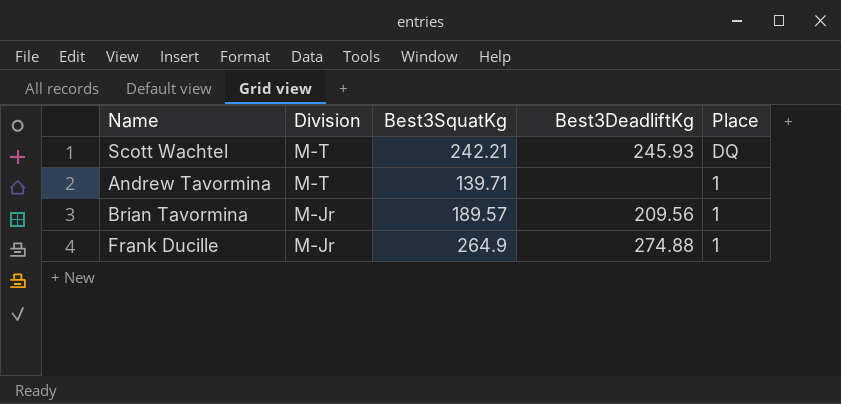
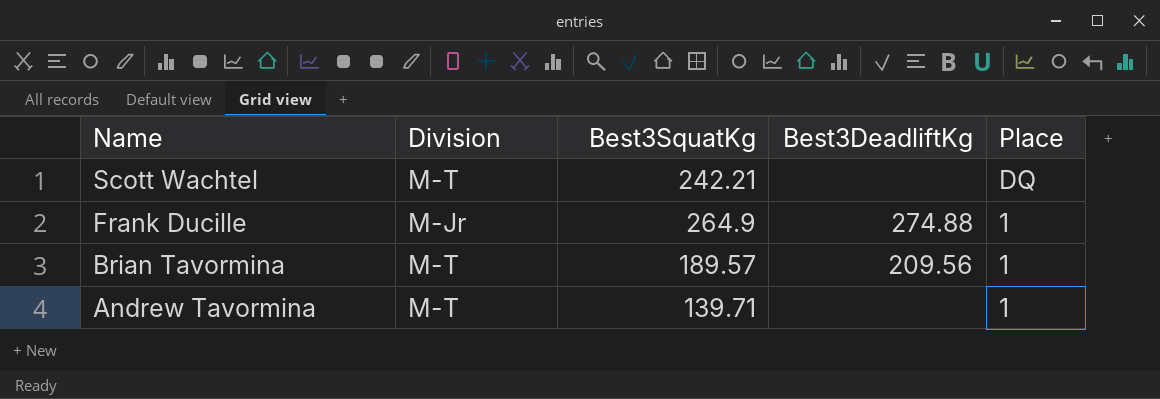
row order: Division descending -> Name descending
Scott Wachtel | Best3DeadliftKg: 245.93 -> none
Brian Tavormina | Division: M-Jr -> M-T

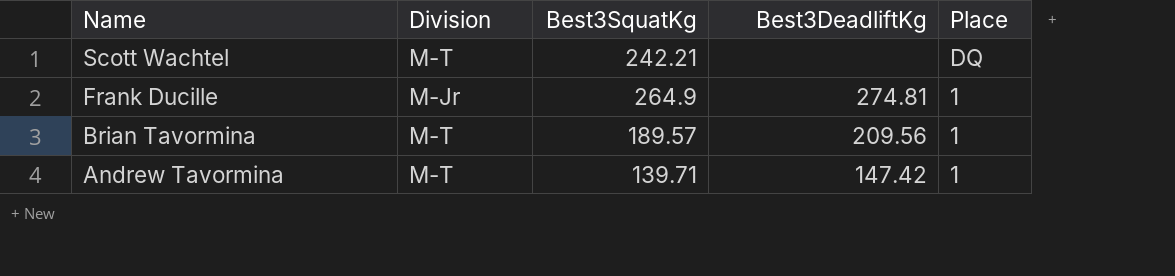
Frank Ducille | Best3DeadliftKg: 274.88 -> 274.81
Andrew Tavormina | Best3DeadliftKg: none -> 147.42

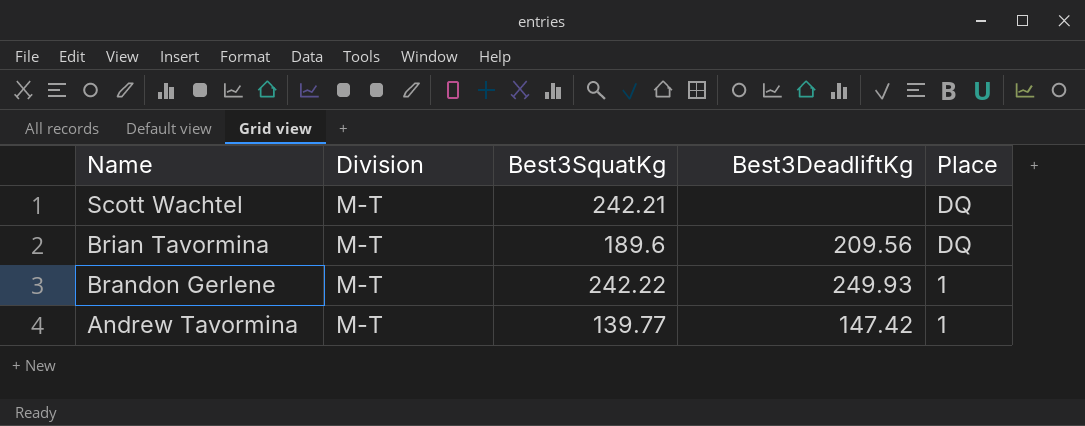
row Frank Ducille: M-Jr | 264.9 | 274.81 | 1 -> none
Brian Tavormina | Best3SquatKg: 189.57 -> 189.6
Brian Tavormina | Place: 1 -> DQ
row Brandon Gerlene: none -> M-T | 242.22 | 249.93 | 1
Andrew Tavormina | Best3SquatKg: 139.71 -> 139.77

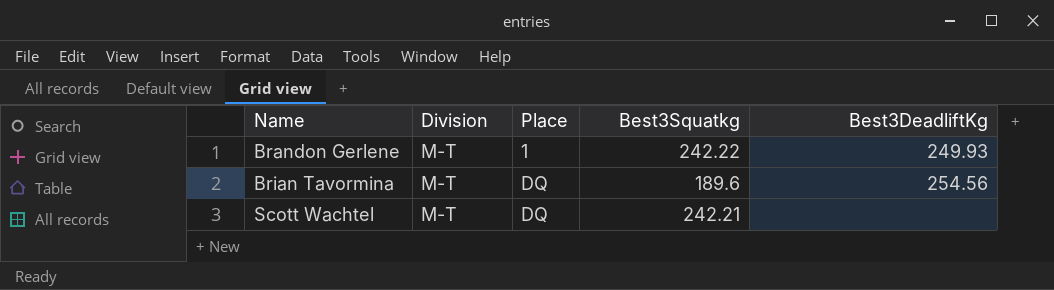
row order: Name descending -> Name ascending
column Place | position: 5 -> 3
column name: Best3SquatKg -> Best3Squatkg
row Andrew Tavormina: M-T | 139.77 | 147.42 | 1 -> none
Brian Tavormina | Best3DeadliftKg: 209.56 -> 254.56

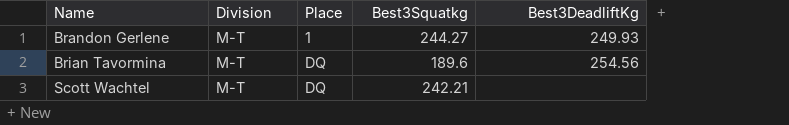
Brandon Gerlene | Best3Squatkg: 242.22 -> 244.27

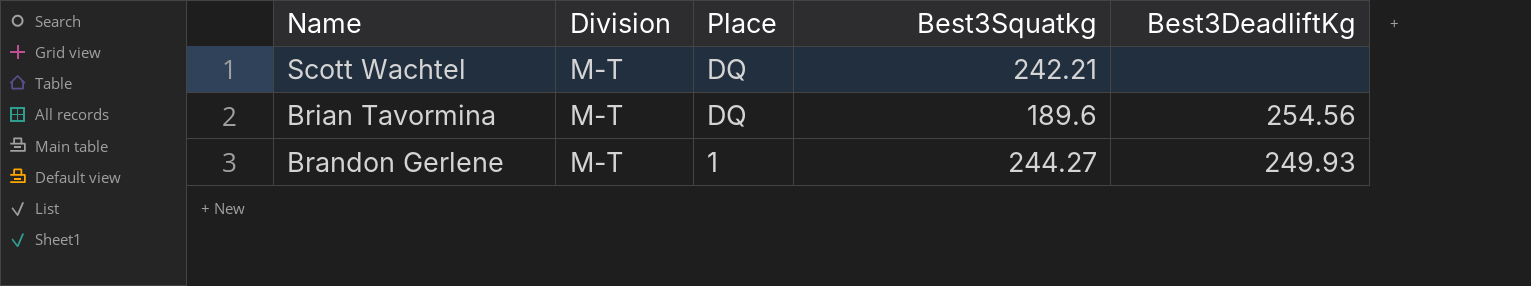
row order: Name ascending -> Name descending

